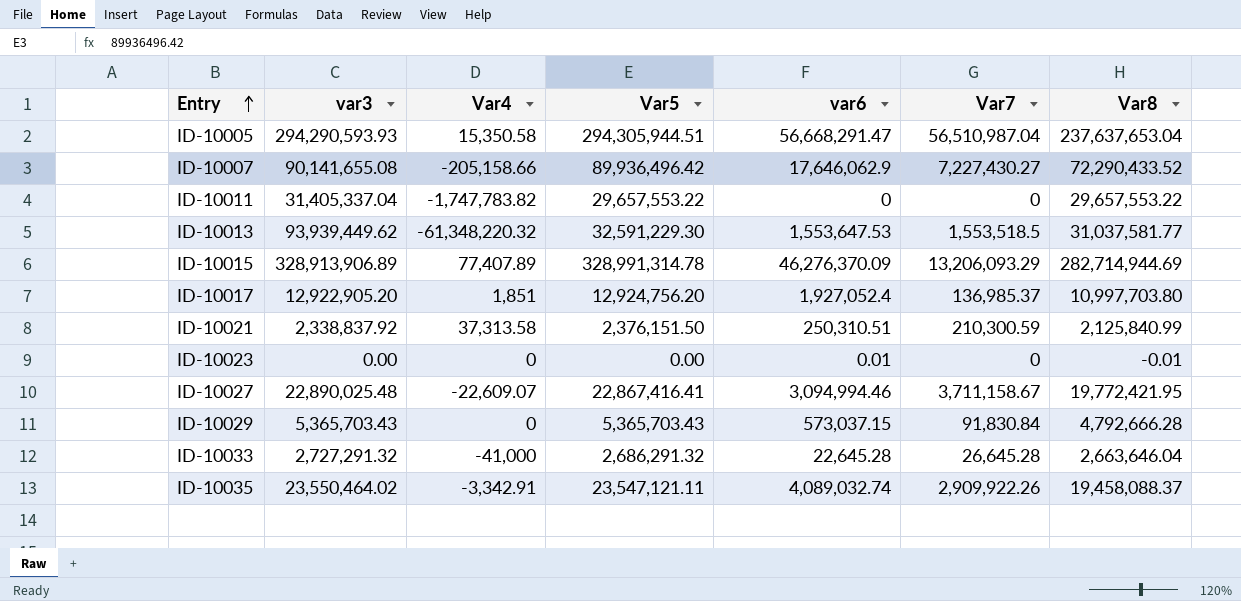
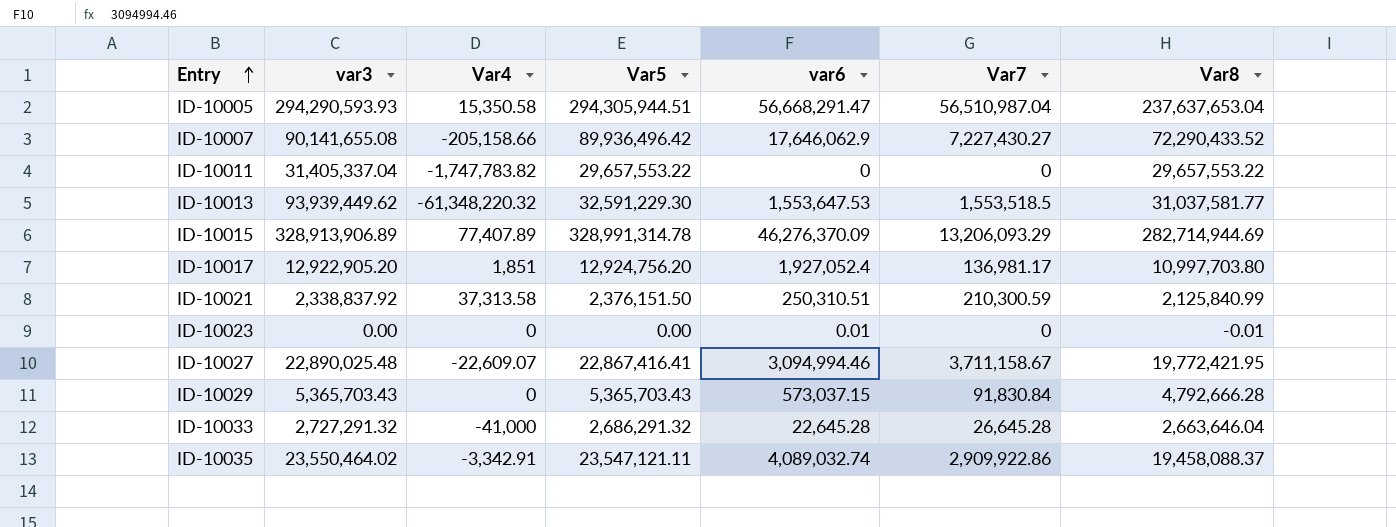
ID-10017 | Var7: 136,985.37 -> 136,981.17
ID-10035 | Var7: 2,909,922.26 -> 2,909,922.86

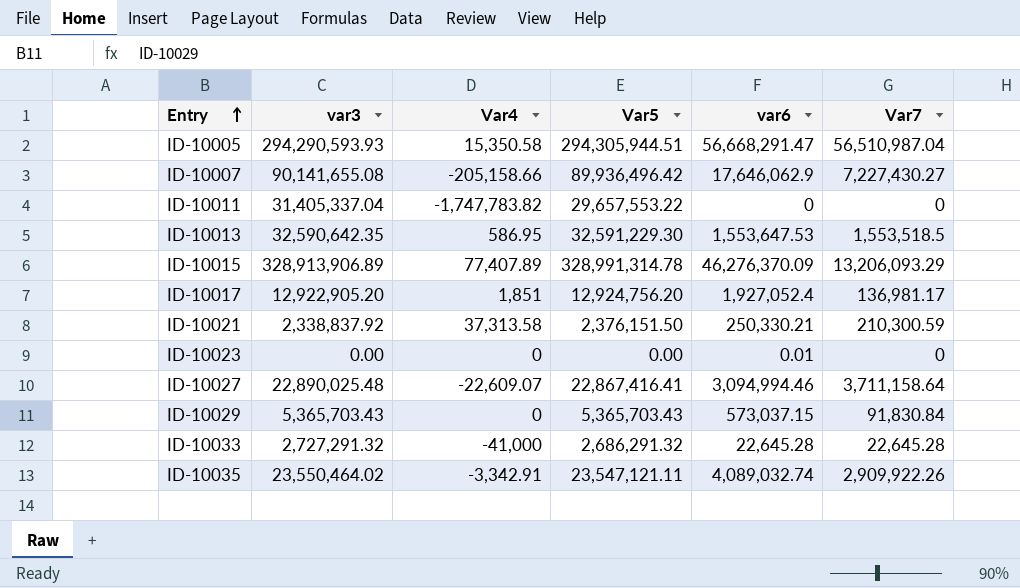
column Var8 | formula: [Var5] - [var6] -> none
ID-10013 | var3: 93,939,449.62 -> 32,590,642.35
ID-10013 | Var4: -61,348,220.32 -> 586.95
ID-10021 | var6: 250,310.51 -> 250,330.21
ID-10027 | Var7: 3,711,158.67 -> 3,711,158.64
ID-10033 | Var7: 26,645.28 -> 22,645.28
ID-10035 | Var7: 2,909,922.86 -> 2,909,922.26

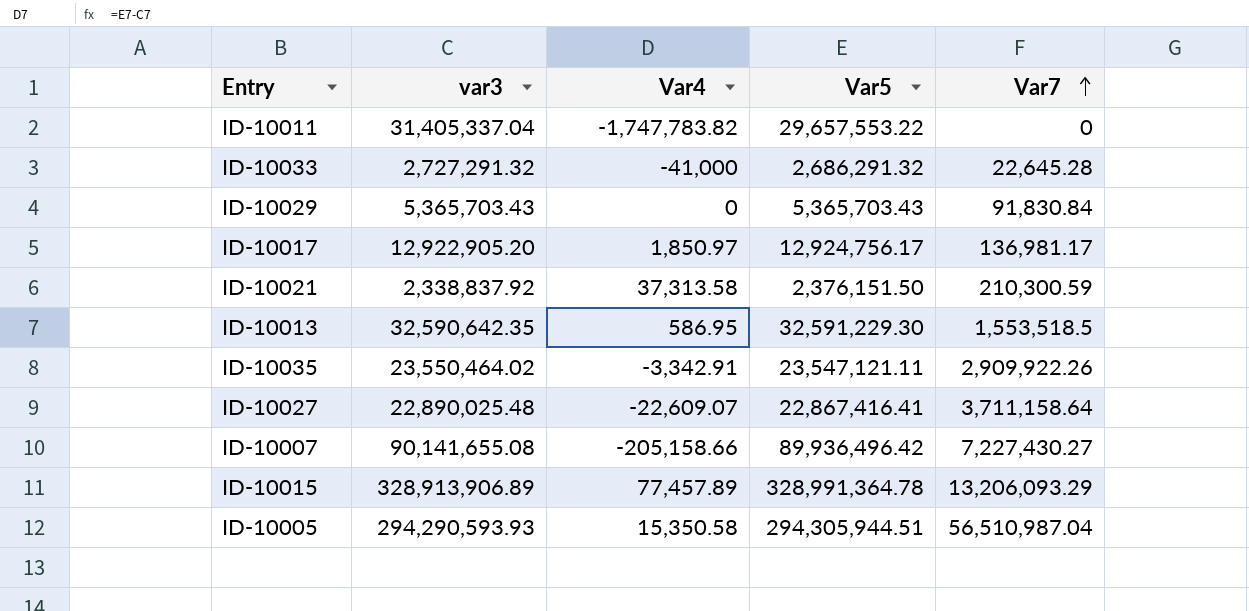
row order: Entry ascending -> Var7 ascending
column var6 | position: 5 -> none
row ID-10023: 0.00 | 0 | 0.00 | 0.01 | 0 -> none
ID-10017 | Var4: 1,851 -> 1,850.97
ID-10017 | Var5: 12,924,756.20 -> 12,924,756.17
ID-10015 | Var4: 77,407.89 -> 77,457.89
ID-10015 | Var5: 328,991,314.78 -> 328,991,364.78

